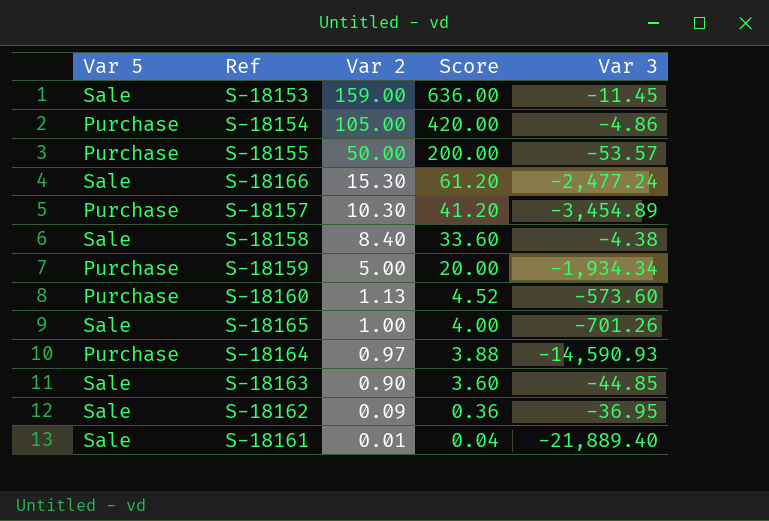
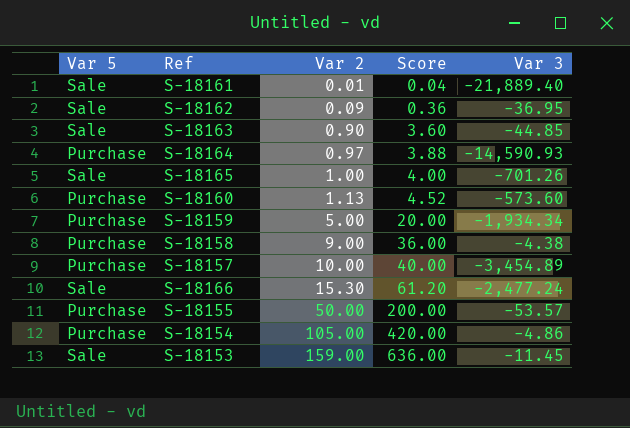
row order: Var 2 descending -> Var 2 ascending
S-18158 | Var 5: Sale -> Purchase
S-18158 | Var 2: 8.40 -> 9.00
S-18158 | Score: 33.60 -> 36.00
S-18157 | Var 2: 10.30 -> 10.00
S-18157 | Score: 41.20 -> 40.00

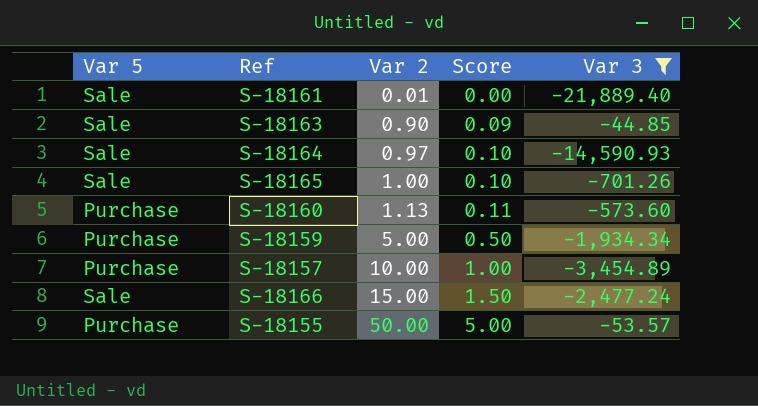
filter: none -> Var 3 <= -44.85
column Score | formula: [Var 2] * 4 -> [Var 2] * 0.1
S-18164 | Var 5: Purchase -> Sale
S-18166 | Var 2: 15.30 -> 15.00

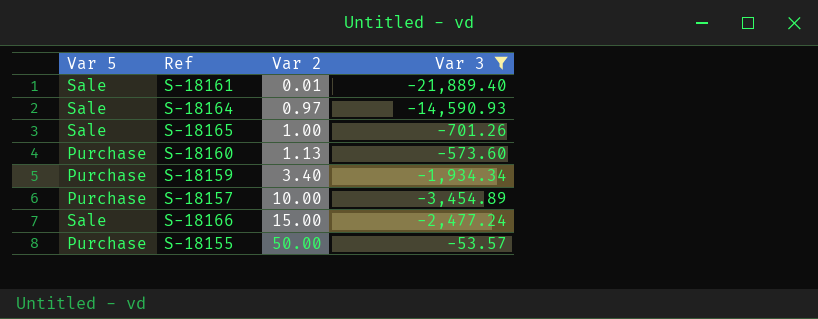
column Score | formula: [Var 2] * 0.1 -> none
row S-18163: Sale | 0.90 | 0.09 | -44.85 -> none
S-18159 | Var 2: 5.00 -> 3.40

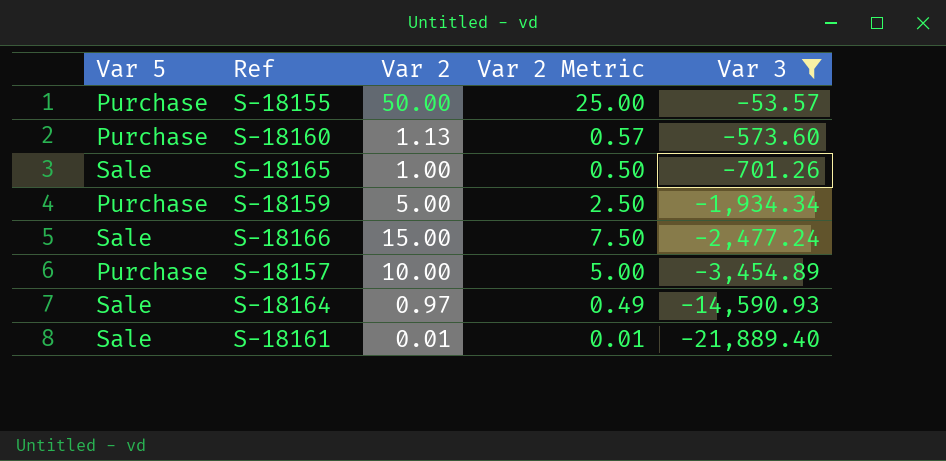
row order: Var 2 ascending -> Var 3 descending
column Var 2 Metric | formula: none -> [Var 2] * 0.5
S-18159 | Var 2: 3.40 -> 5.00

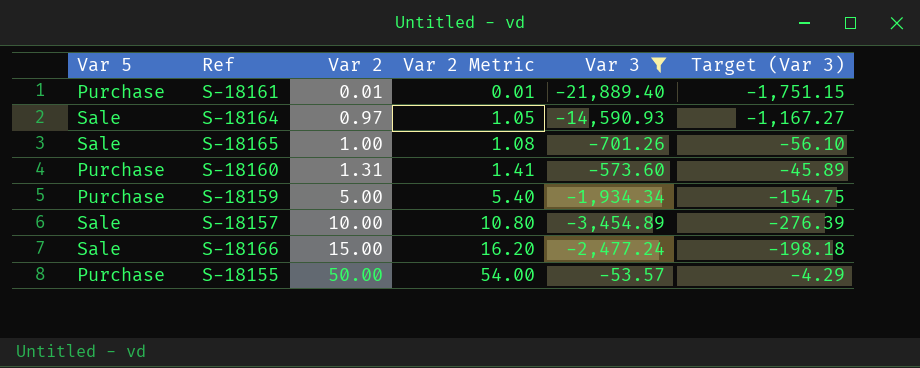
row order: Var 3 descending -> Var 2 ascending
column Var 2 Metric | formula: [Var 2] * 0.5 -> [Var 2] * 1.08
column Target (Var 3) | formula: none -> [Var 3] * 0.08
S-18161 | Var 5: Sale -> Purchase
S-18160 | Var 2: 1.13 -> 1.31
S-18157 | Var 5: Purchase -> Sale

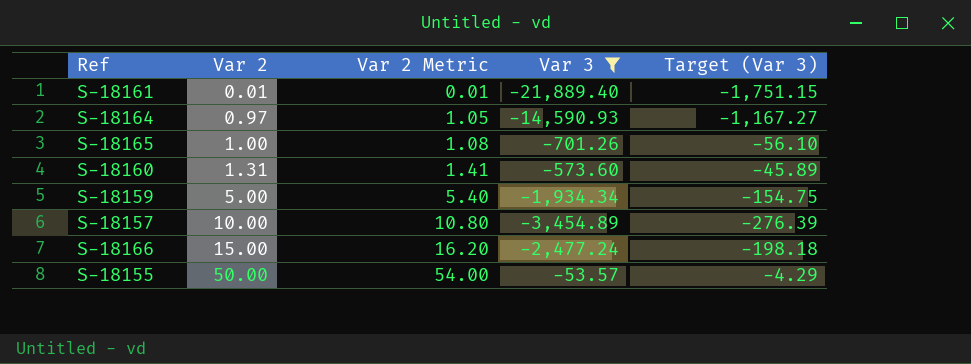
column Var 5 | position: 1 -> none

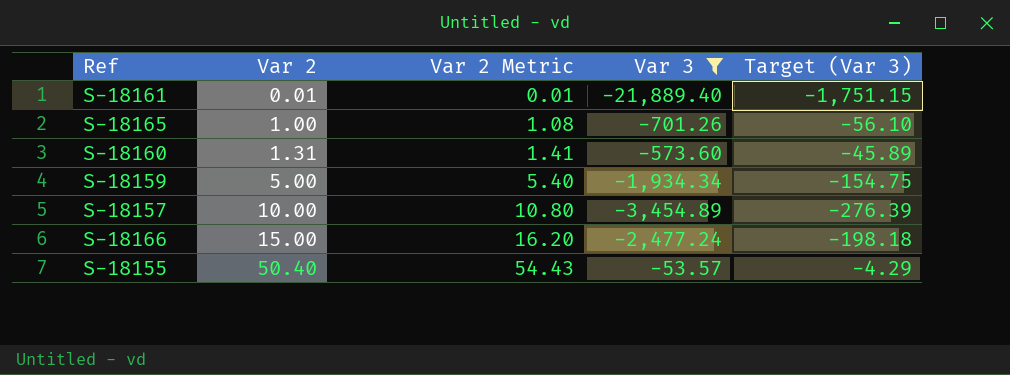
row S-18164: 0.97 | 1.05 | -14,590.93 | -1,167.27 -> none
S-18155 | Var 2: 50.00 -> 50.40
S-18155 | Var 2 Metric: 54.00 -> 54.43

